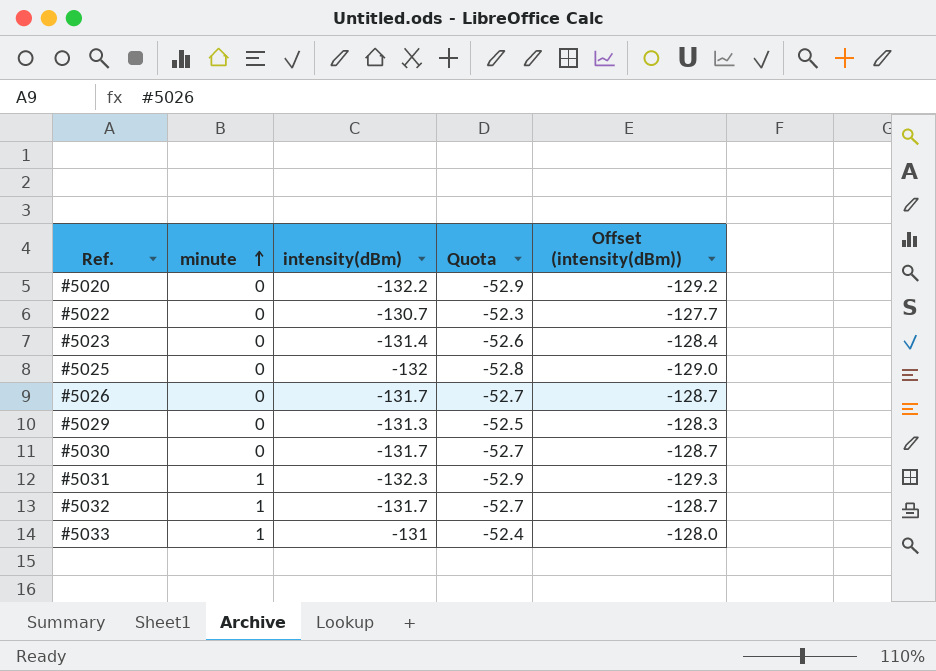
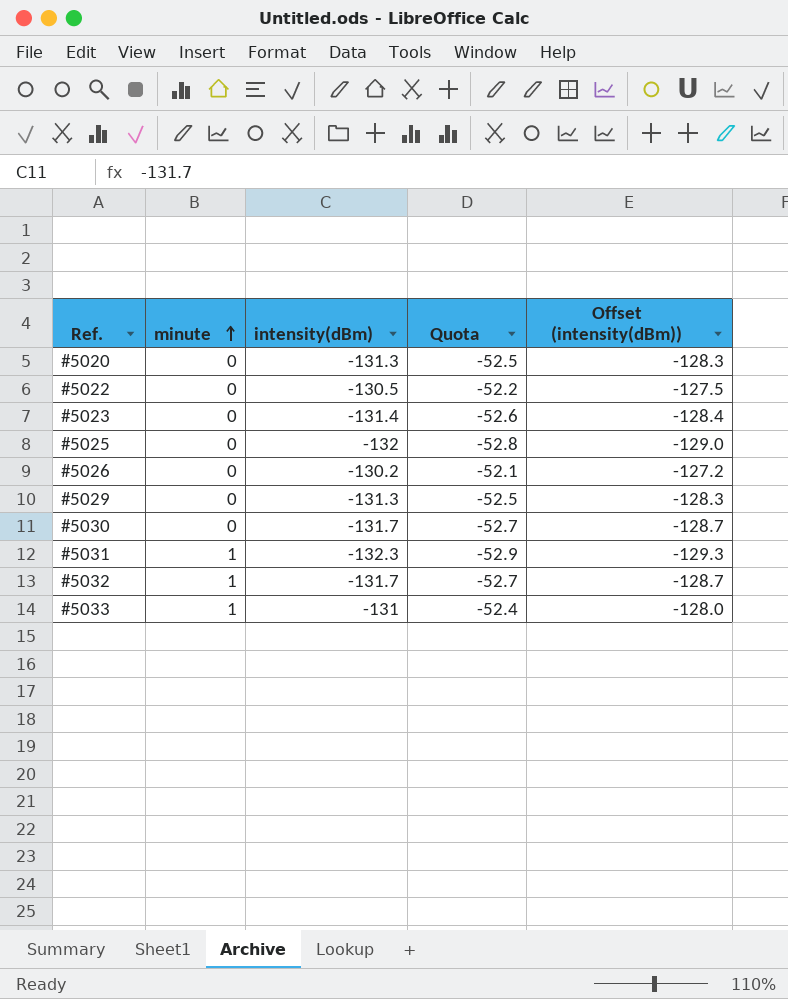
#5020 | intensity(dBm): -132.2 -> -131.3
#5020 | Quota: -52.9 -> -52.5
#5020 | Offset (intensity(dBm)): -129.2 -> -128.3
#5022 | intensity(dBm): -130.7 -> -130.5
#5022 | Quota: -52.3 -> -52.2
#5022 | Offset (intensity(dBm)): -127.7 -> -127.5
#5026 | intensity(dBm): -131.7 -> -130.2
#5026 | Quota: -52.7 -> -52.1
#5026 | Offset (intensity(dBm)): -128.7 -> -127.2

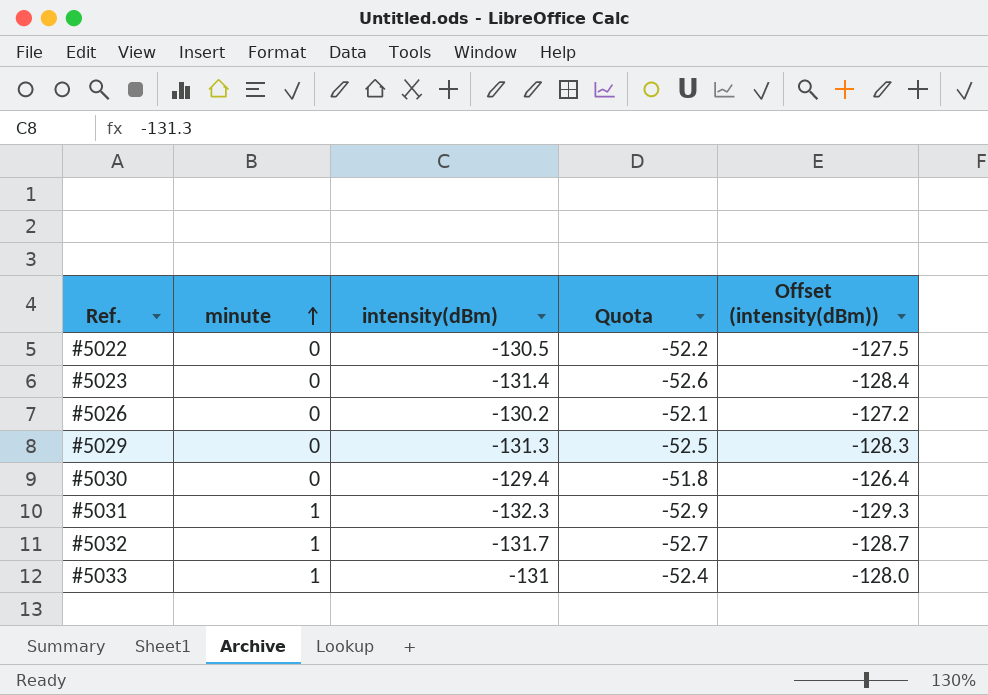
row #5020: 0 | -131.3 | -52.5 | -128.3 -> none
row #5025: 0 | -132 | -52.8 | -129.0 -> none
#5030 | intensity(dBm): -131.7 -> -129.4
#5030 | Quota: -52.7 -> -51.8
#5030 | Offset (intensity(dBm)): -128.7 -> -126.4

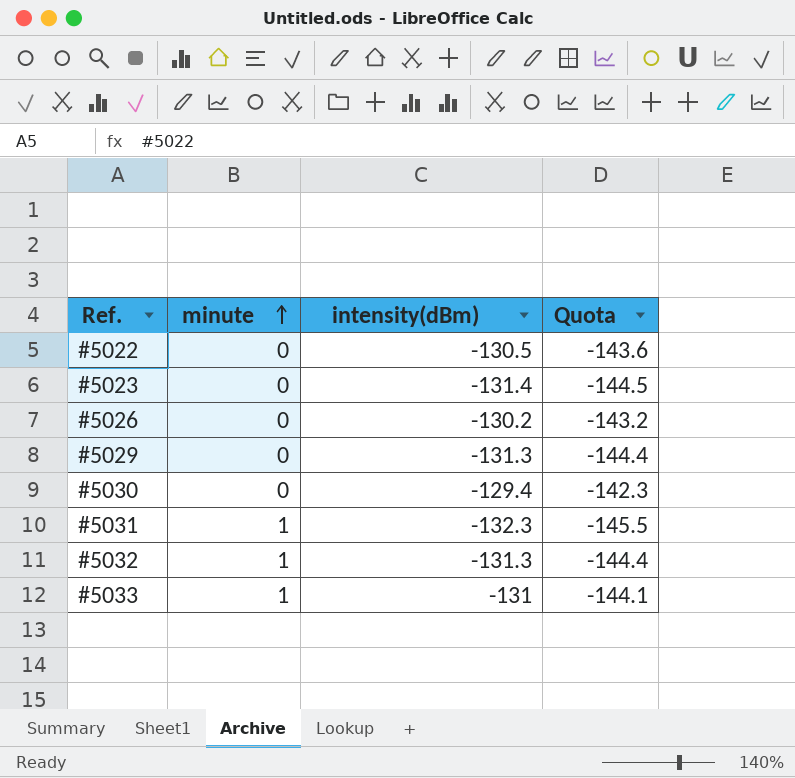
column Offset (intensity(dBm)) | formula: [intensity(dBm)] + 3 -> none
column Quota | formula: [intensity(dBm)] * 0.4 -> [intensity(dBm)] * 1.1
#5032 | intensity(dBm): -131.7 -> -131.3

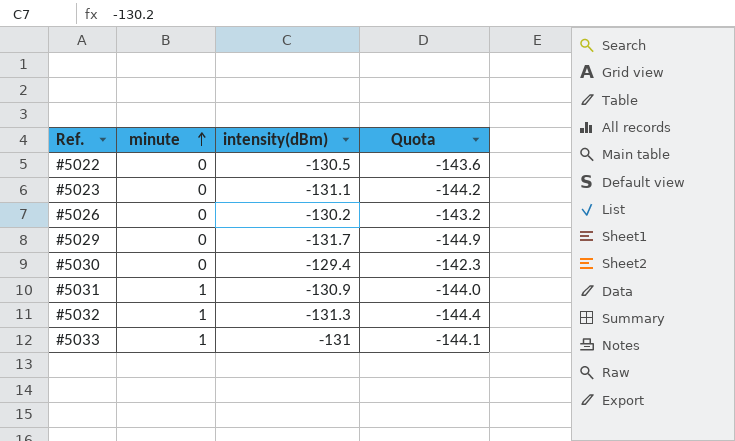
#5023 | intensity(dBm): -131.4 -> -131.1
#5023 | Quota: -144.5 -> -144.2
#5029 | intensity(dBm): -131.3 -> -131.7
#5029 | Quota: -144.4 -> -144.9
#5031 | intensity(dBm): -132.3 -> -130.9
#5031 | Quota: -145.5 -> -144.0

